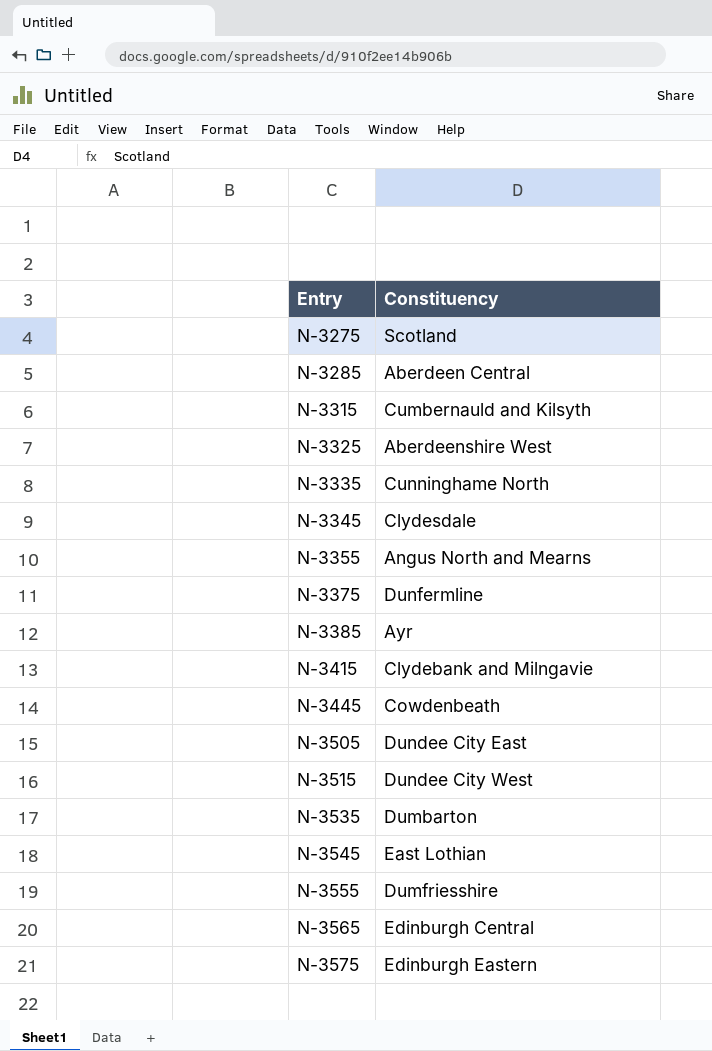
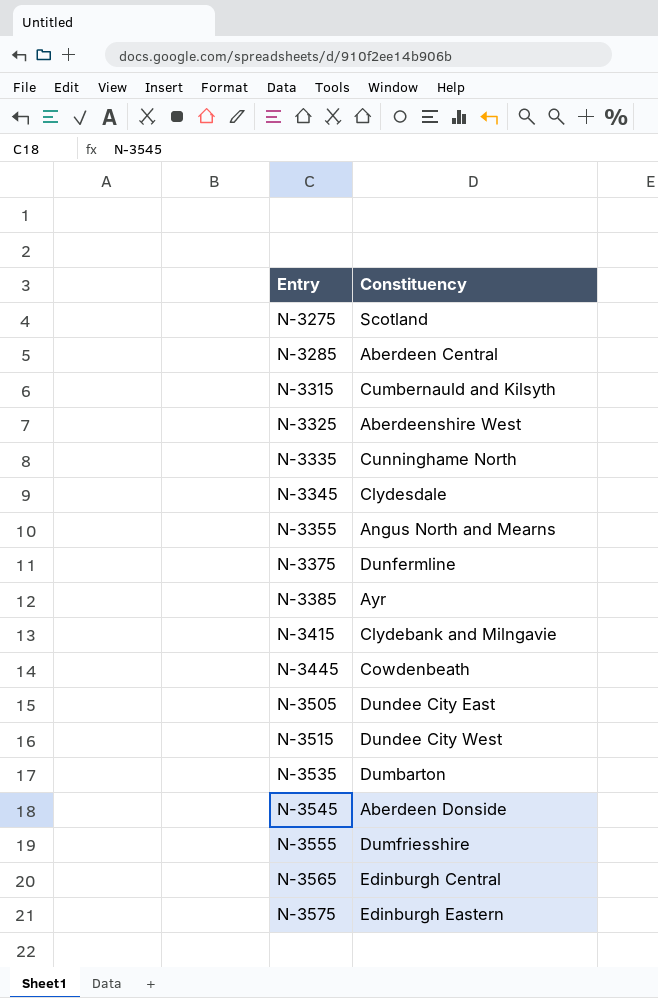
N-3545 | Constituency: East Lothian -> Aberdeen Donside

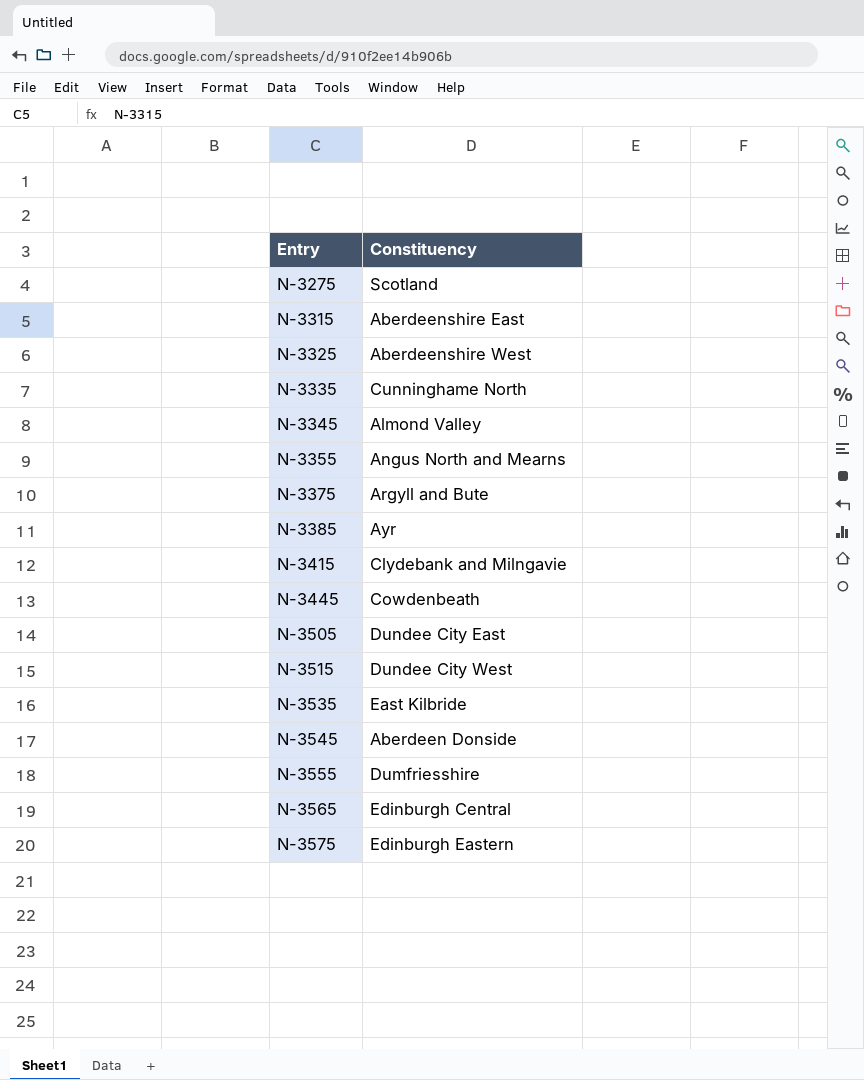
row N-3285: Aberdeen Central -> none
N-3315 | Constituency: Cumbernauld and Kilsyth -> Aberdeenshire East
N-3345 | Constituency: Clydesdale -> Almond Valley
N-3375 | Constituency: Dunfermline -> Argyll and Bute
N-3535 | Constituency: Dumbarton -> East Kilbride

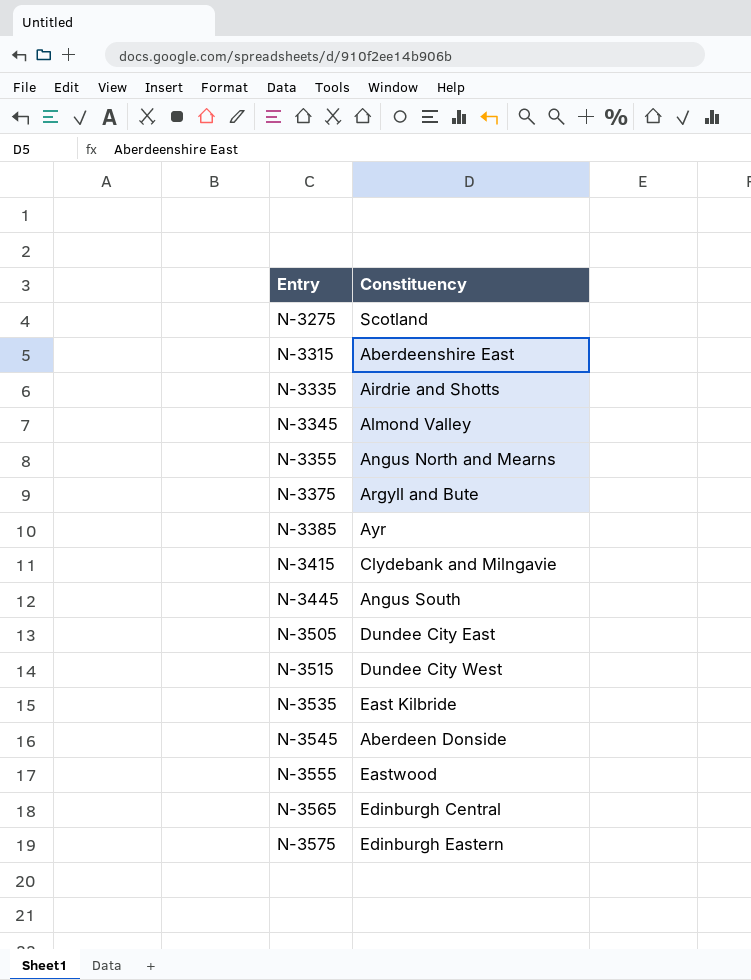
row N-3325: Aberdeenshire West -> none
N-3335 | Constituency: Cunninghame North -> Airdrie and Shotts
N-3445 | Constituency: Cowdenbeath -> Angus South
N-3555 | Constituency: Dumfriesshire -> Eastwood

